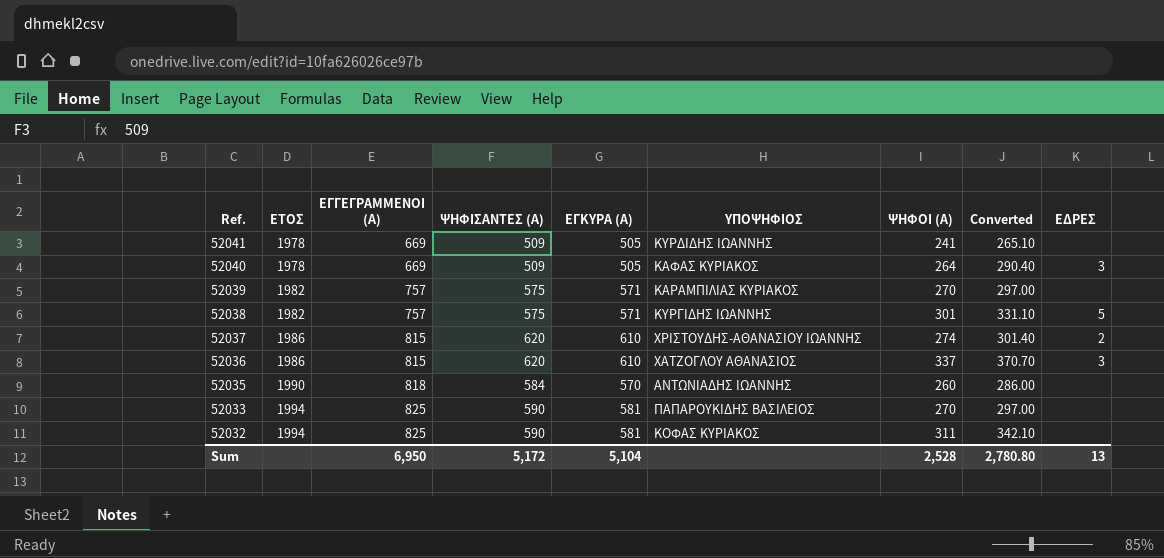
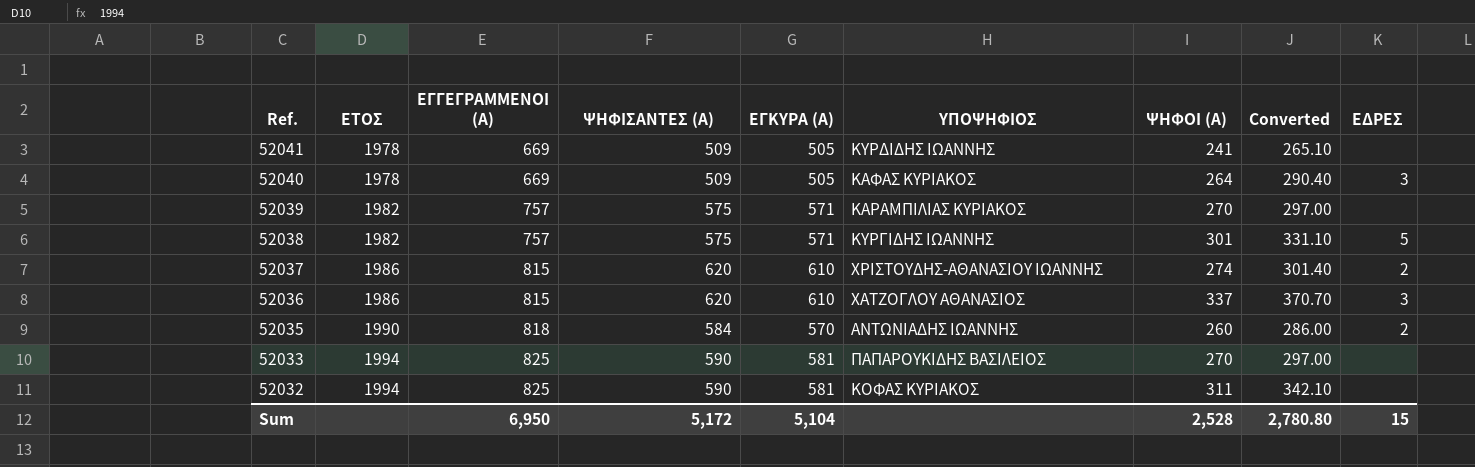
52035 | ΕΔΡΕΣ: none -> 2
Sum | ΕΔΡΕΣ: 13 -> 15

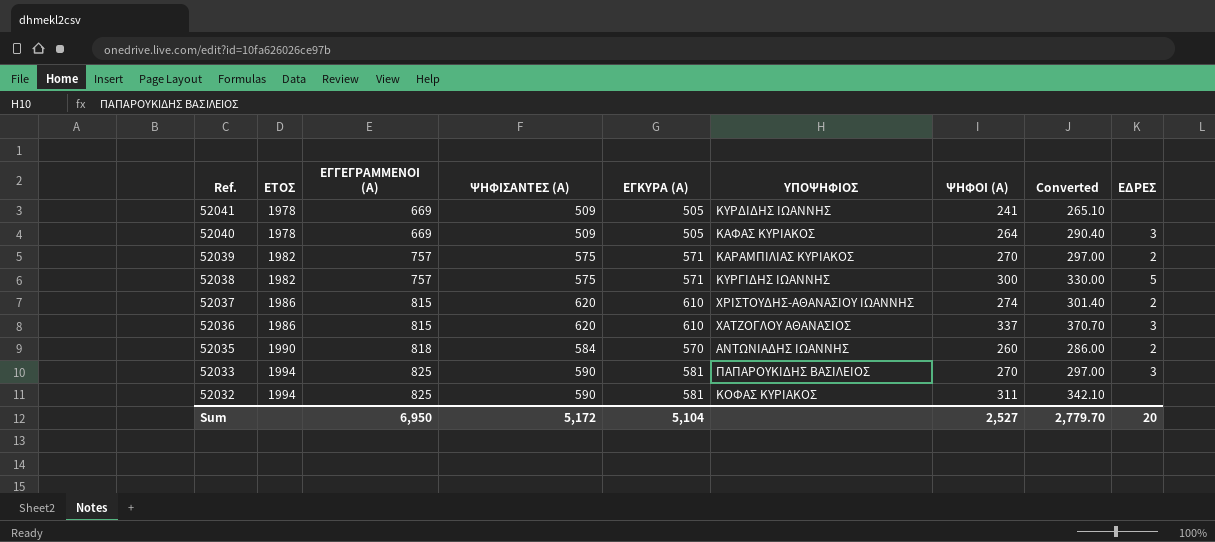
52039 | ΕΔΡΕΣ: none -> 2
52038 | ΨΗΦΟΙ (Α): 301 -> 300
52038 | Converted: 331.10 -> 330.00
52033 | ΕΔΡΕΣ: none -> 3
Sum | ΨΗΦΟΙ (Α): 2,528 -> 2,527
Sum | Converted: 2,780.80 -> 2,779.70
Sum | ΕΔΡΕΣ: 15 -> 20

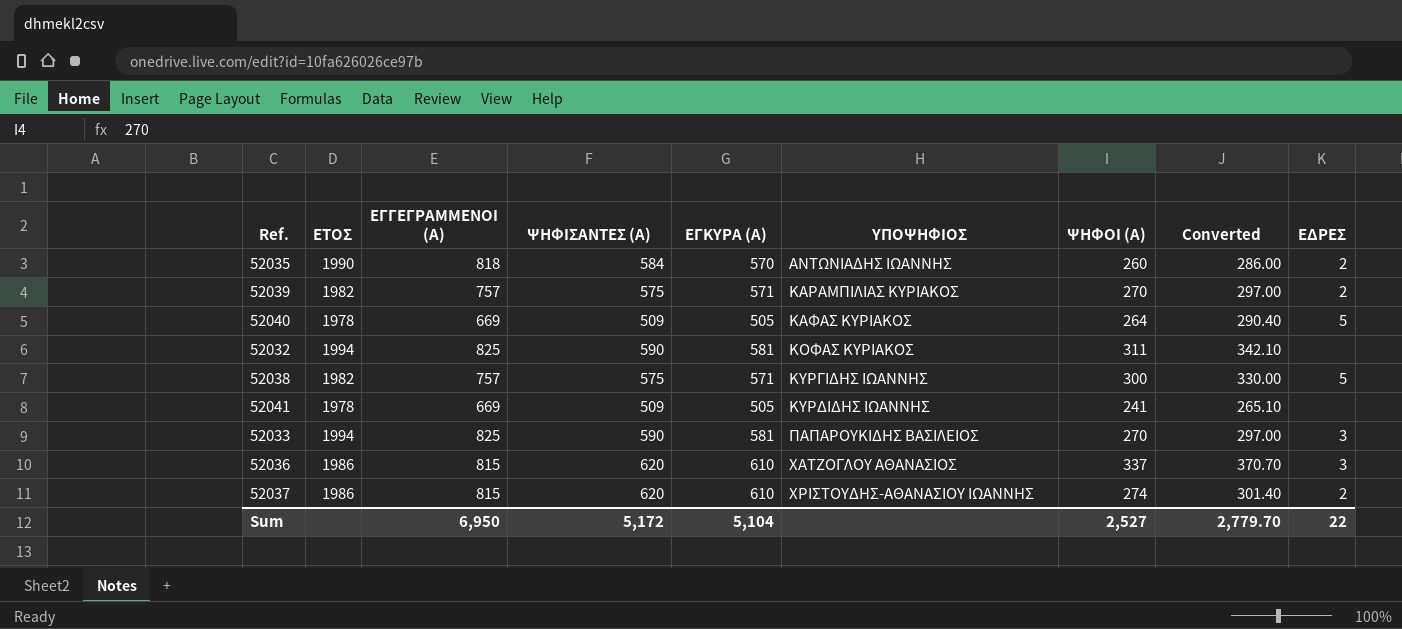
row order: Ref. descending -> ΥΠΟΨΗΦΙΟΣ ascending
52040 | ΕΔΡΕΣ: 3 -> 5
Sum | ΕΔΡΕΣ: 20 -> 22

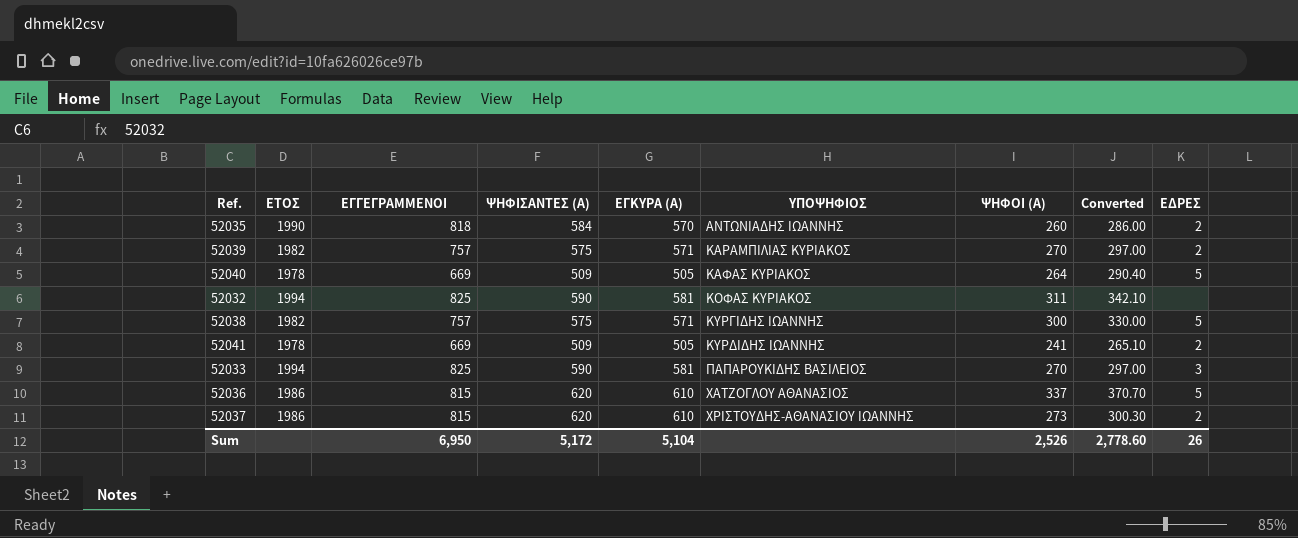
column name: ΕΓΓΕΓΡΑΜΜΕΝΟΙ (Α) -> ΕΓΓΕΓΡΑΜΜΕΝΟΙ
52041 | ΕΔΡΕΣ: none -> 2
52036 | ΕΔΡΕΣ: 3 -> 5
52037 | ΨΗΦΟΙ (Α): 274 -> 273
52037 | Converted: 301.40 -> 300.30
Sum | ΨΗΦΟΙ (Α): 2,527 -> 2,526
Sum | Converted: 2,779.70 -> 2,778.60
Sum | ΕΔΡΕΣ: 22 -> 26

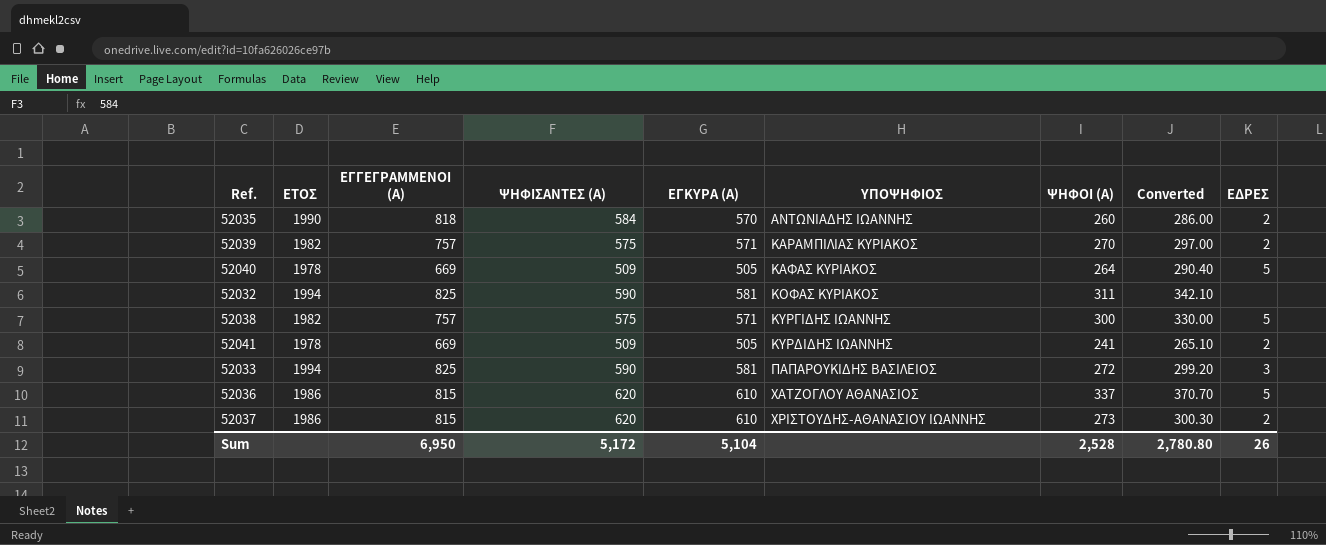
column name: ΕΓΓΕΓΡΑΜΜΕΝΟΙ -> ΕΓΓΕΓΡΑΜΜΕΝΟΙ (Α)
52033 | ΨΗΦΟΙ (Α): 270 -> 272
52033 | Converted: 297.00 -> 299.20
Sum | ΨΗΦΟΙ (Α): 2,526 -> 2,528
Sum | Converted: 2,778.60 -> 2,780.80

